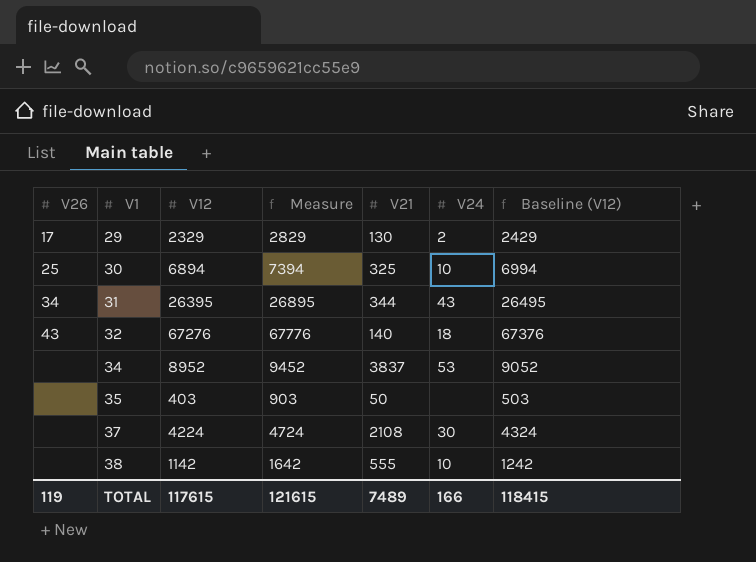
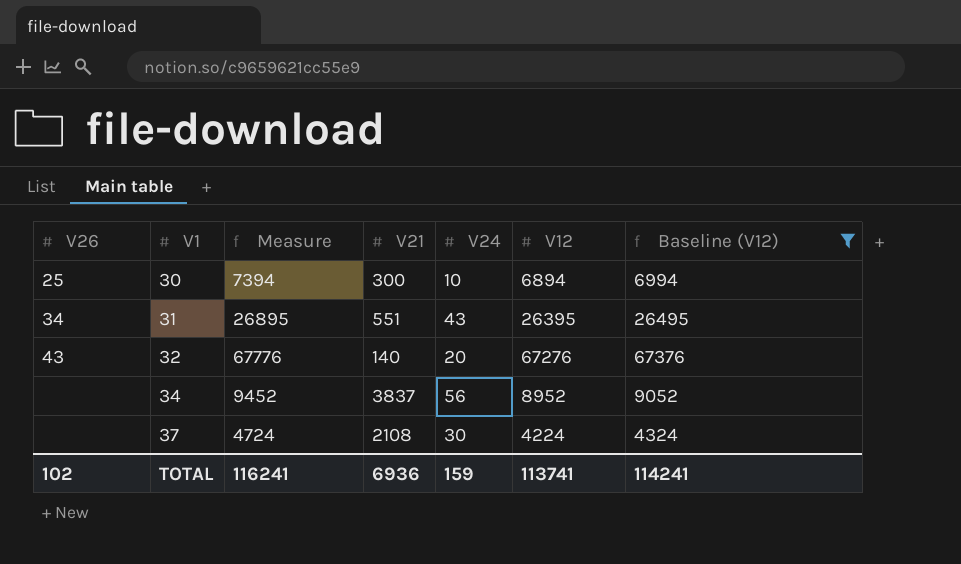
filter: none -> Baseline (V12) >= 4324
column V12 | position: 3 -> 6
30 | V21: 325 -> 300
31 | V21: 344 -> 551
32 | V24: 18 -> 20
34 | V24: 53 -> 56
TOTAL | V26: 119 -> 102
TOTAL | Measure: 121615 -> 116241
TOTAL | V21: 7489 -> 6936
TOTAL | V24: 166 -> 159
TOTAL | V12: 117615 -> 113741
TOTAL | Baseline (V12): 118415 -> 114241

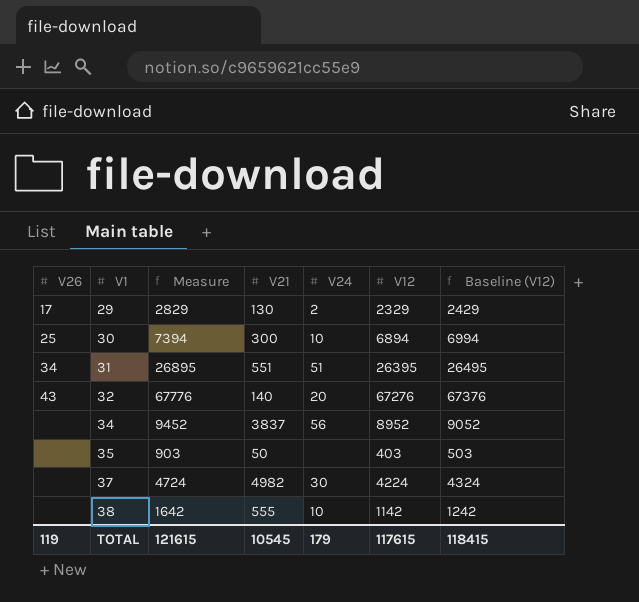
filter: Baseline (V12) >= 4324 -> none
31 | V24: 43 -> 51
37 | V21: 2108 -> 4982
TOTAL | V26: 102 -> 119
TOTAL | Measure: 116241 -> 121615
TOTAL | V21: 6936 -> 10545
TOTAL | V24: 159 -> 179
TOTAL | V12: 113741 -> 117615
TOTAL | Baseline (V12): 114241 -> 118415

